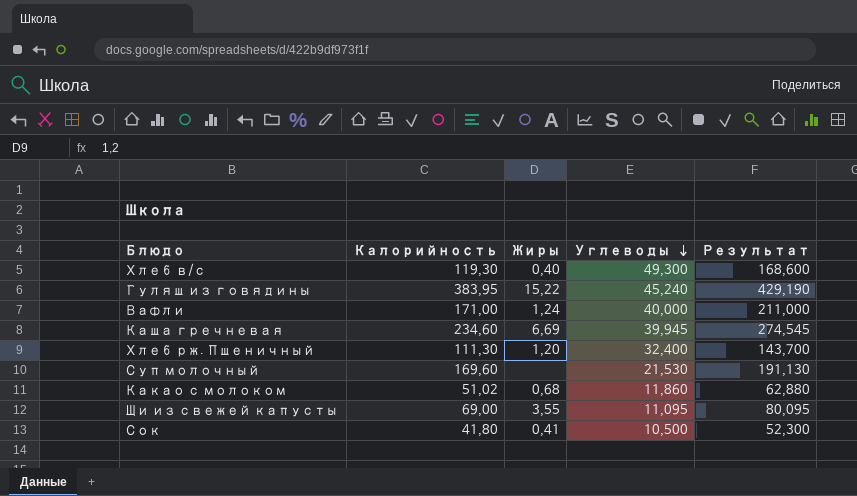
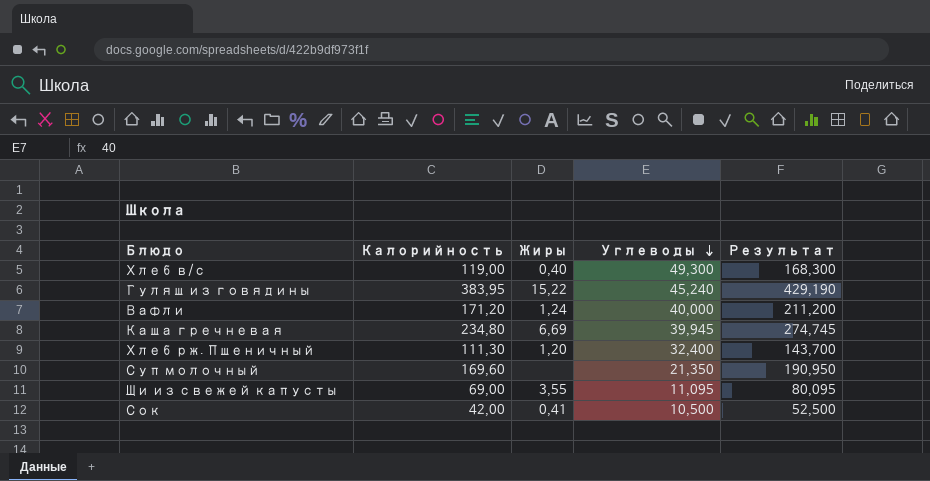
row Какао с молоком: 51,02 | 0,68 | 11,860 | 62,880 -> none
Хлеб в/с | Калорийность: 119,30 -> 119,00
Хлеб в/с | Результат: 168,600 -> 168,300
Вафли | Калорийность: 171,00 -> 171,20
Вафли | Результат: 211,000 -> 211,200
Каша гречневая | Калорийность: 234,60 -> 234,80
Каша гречневая | Результат: 274,545 -> 274,745
Суп молочный | Углеводы: 21,530 -> 21,350
Суп молочный | Результат: 191,130 -> 190,950
Сок | Калорийность: 41,80 -> 42,00
Сок | Результат: 52,300 -> 52,500

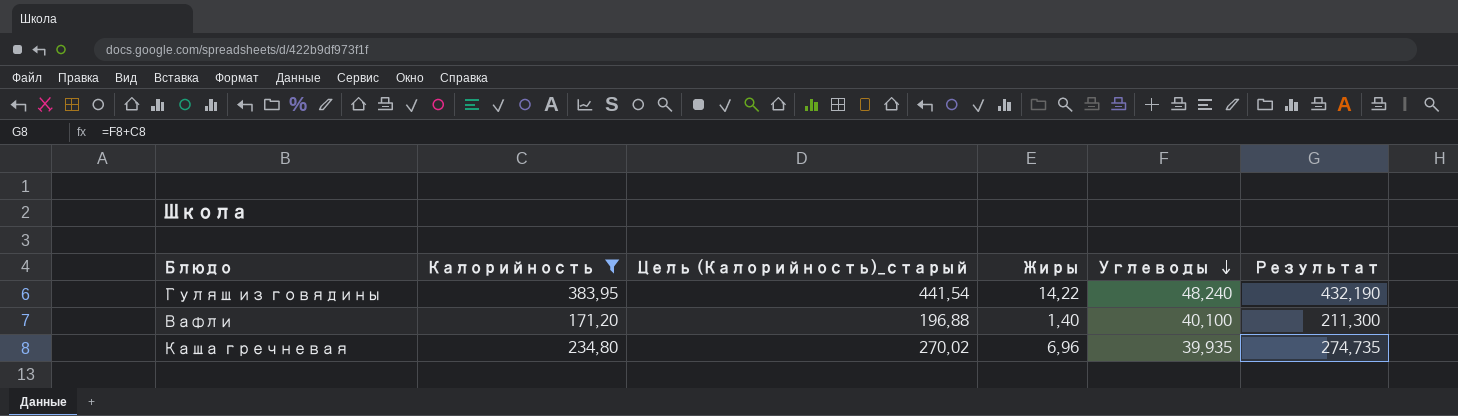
filter: none -> Калорийность >= 171,20
column Цель (Калорийность)_старый | formula: none -> [Калорийность] * 1,15
Гуляш из говядины | Жиры: 15,22 -> 14,22
Гуляш из говядины | Углеводы: 45,240 -> 48,240
Гуляш из говядины | Результат: 429,190 -> 432,190
Вафли | Жиры: 1,24 -> 1,40
Вафли | Углеводы: 40,000 -> 40,100
Вафли | Результат: 211,200 -> 211,300
Каша гречневая | Жиры: 6,69 -> 6,96
Каша гречневая | Углеводы: 39,945 -> 39,935
Каша гречневая | Результат: 274,745 -> 274,735

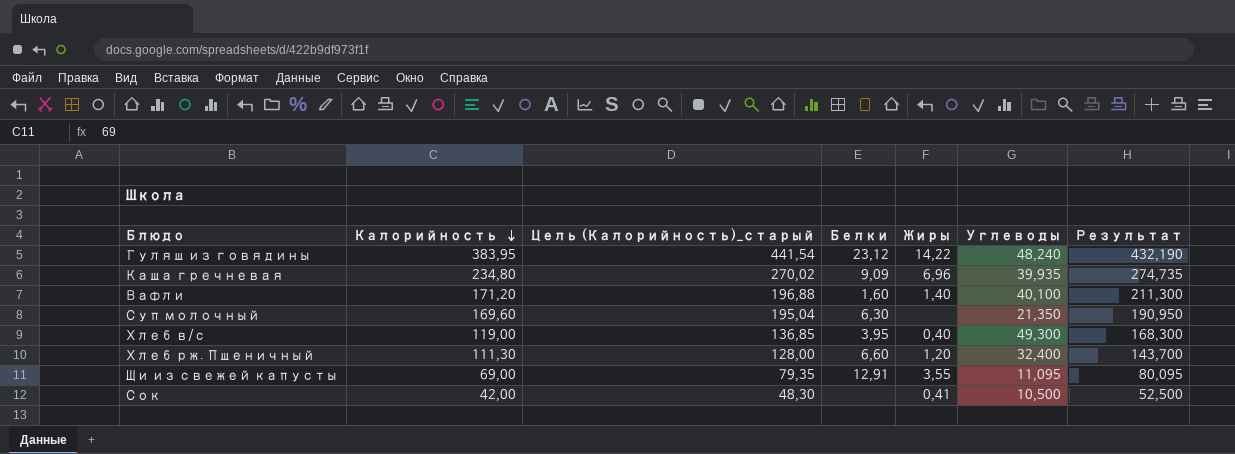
filter: Калорийность >= 171,20 -> none
row order: Углеводы descending -> Калорийность descending
column Белки | position: none -> 4

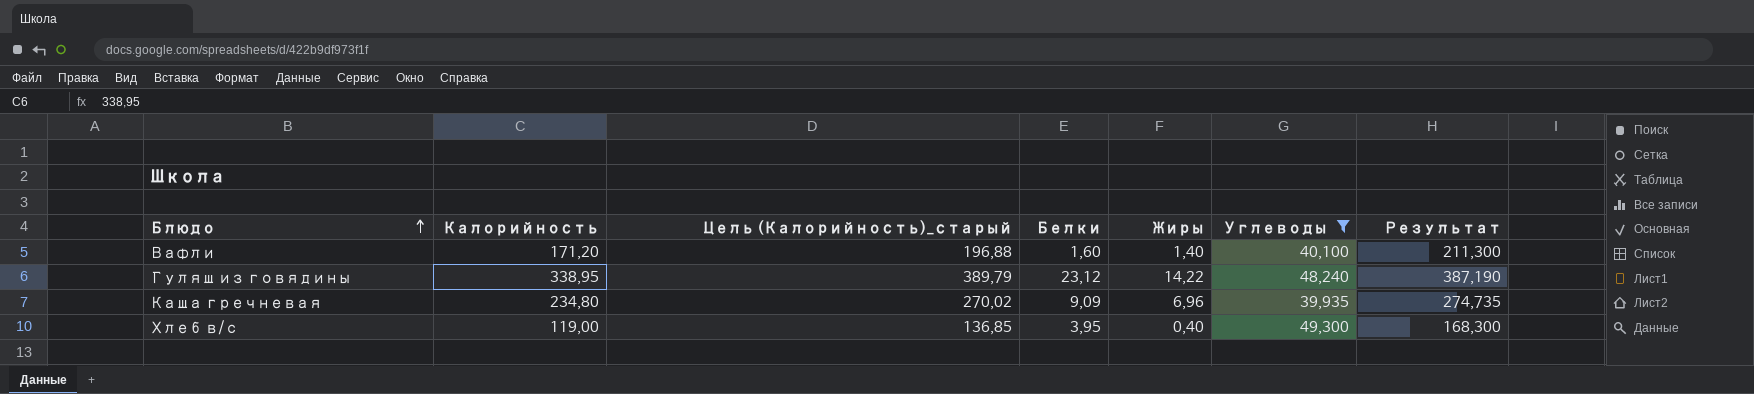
filter: none -> Углеводы >= 39,935
row order: Калорийность descending -> Блюдо ascending
Гуляш из говядины | Калорийность: 383,95 -> 338,95
Гуляш из говядины | Цель (Калорийность)_старый: 441,54 -> 389,79
Гуляш из говядины | Результат: 432,190 -> 387,190

